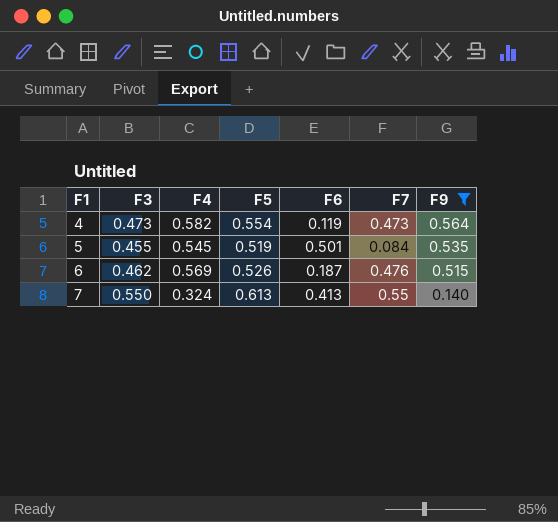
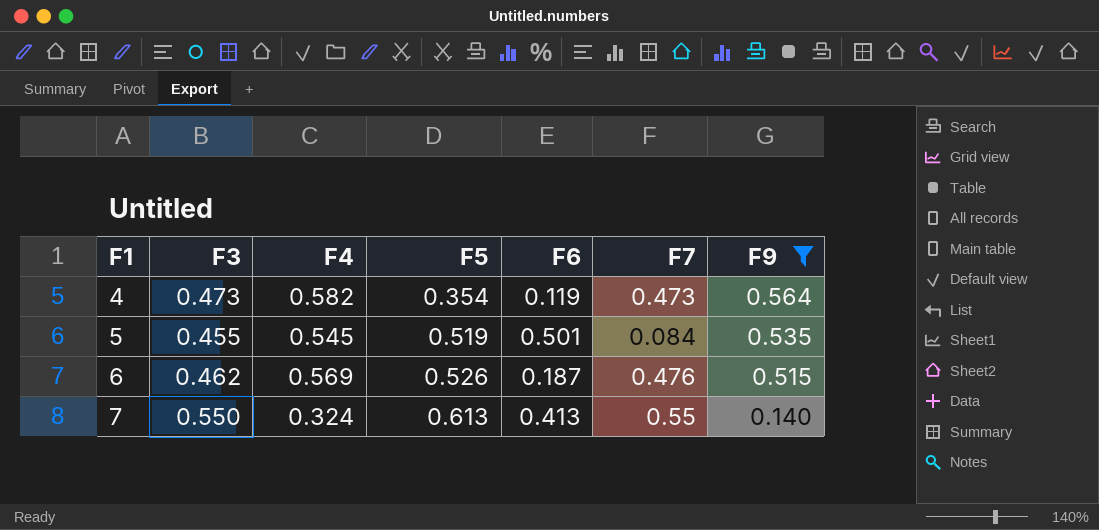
4 | F5: 0.554 -> 0.354

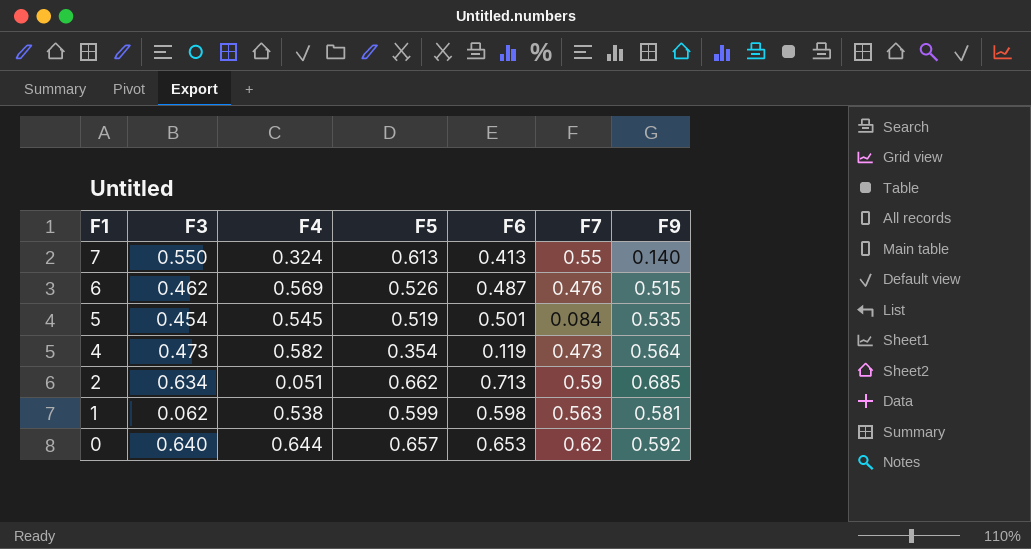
filter: F9 <= 0.564 -> none
row order: F1 ascending -> F1 descending
6 | F6: 0.187 -> 0.487
5 | F3: 0.455 -> 0.454

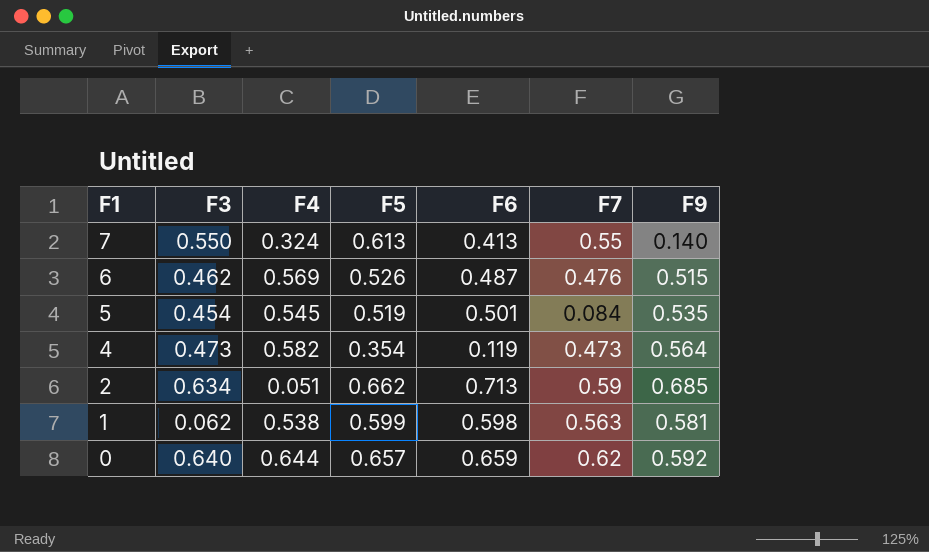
0 | F6: 0.653 -> 0.659

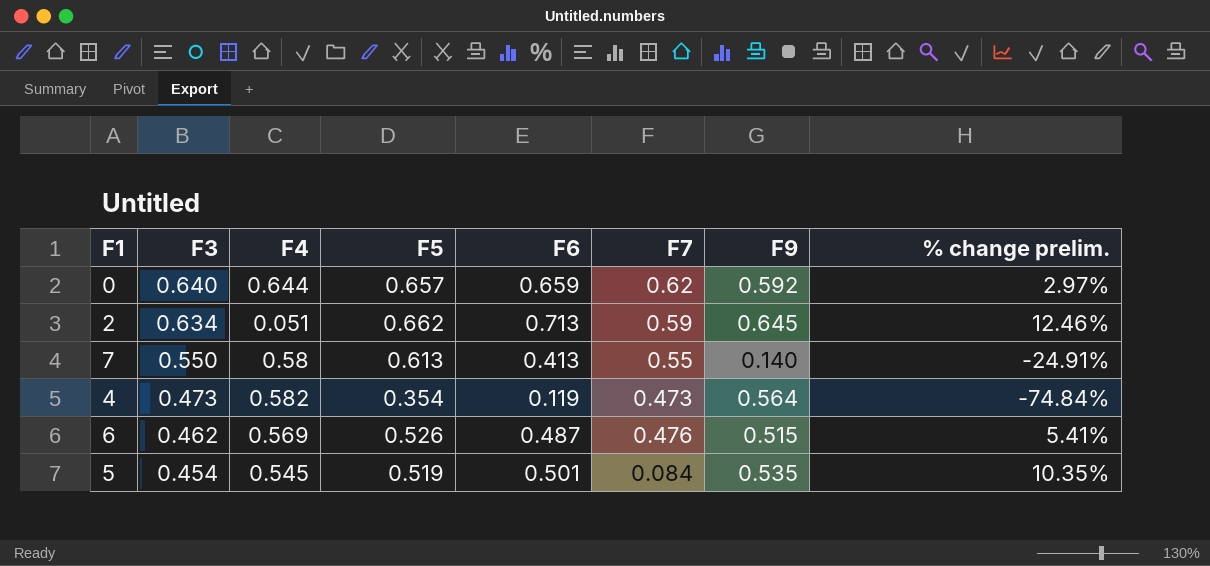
row order: F1 descending -> F3 descending
column % change prelim. | formula: none -> ([F6] - [F3]) / [F3]
row 1: 0.062 | 0.538 | 0.599 | 0.598 | 0.563 | 0.581 -> none
2 | F9: 0.685 -> 0.645
7 | F4: 0.324 -> 0.58

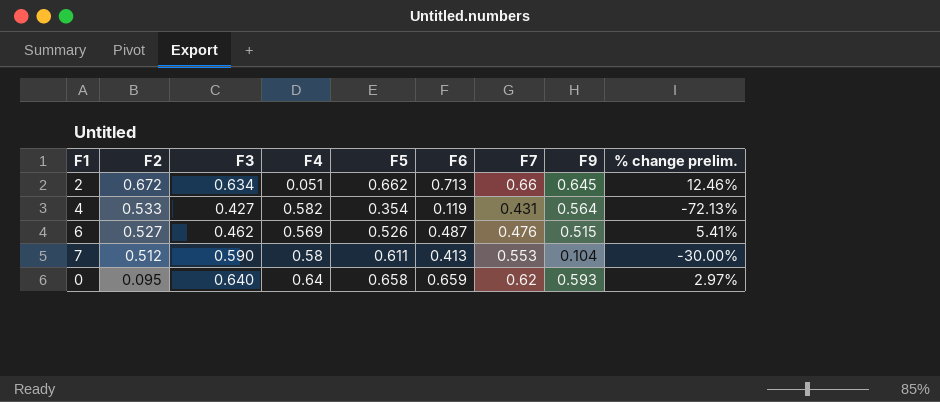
row order: F3 descending -> F2 descending
column F2 | position: none -> 2
row 5: 0.454 | 0.545 | 0.519 | 0.501 | 0.084 | 0.535 | 10.35% -> none
2 | F7: 0.59 -> 0.66
4 | F3: 0.473 -> 0.427
4 | F7: 0.473 -> 0.431
4 | % change prelim.: -74.84% -> -72.13%
7 | F3: 0.550 -> 0.590
7 | F5: 0.613 -> 0.611
7 | F7: 0.55 -> 0.553
7 | F9: 0.140 -> 0.104
7 | % change prelim.: -24.91% -> -30.00%
0 | F4: 0.644 -> 0.64
0 | F5: 0.657 -> 0.658
0 | F9: 0.592 -> 0.593

